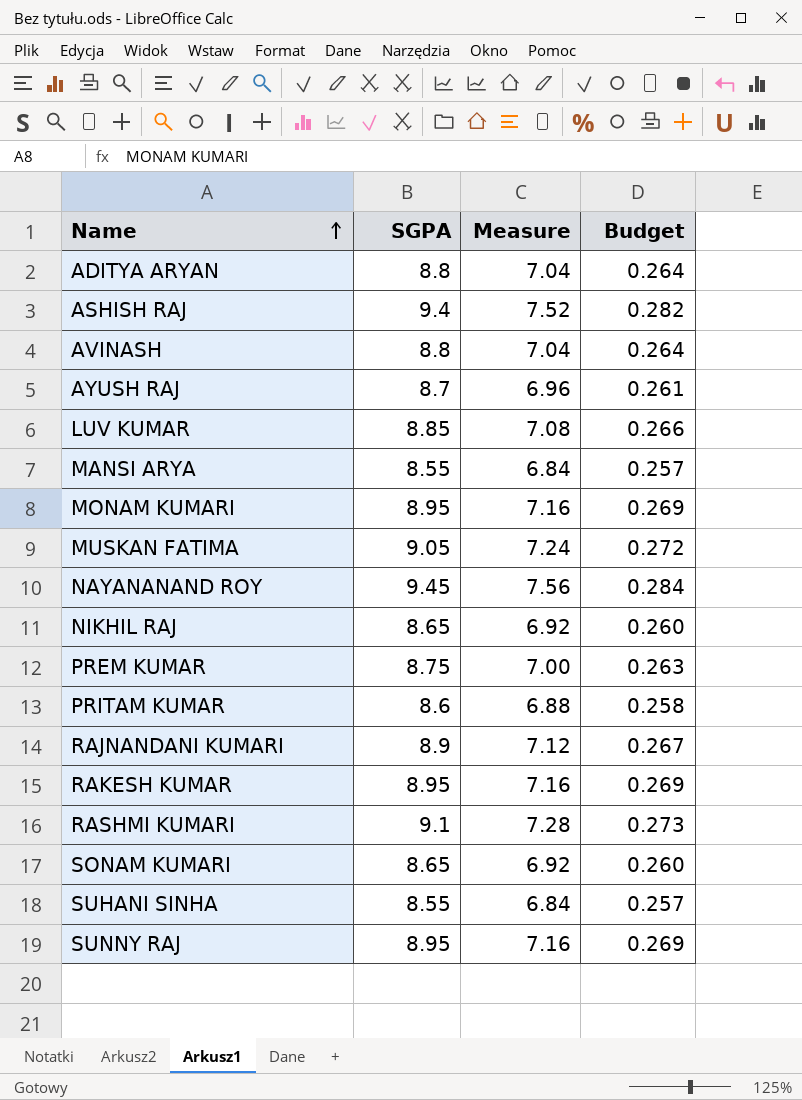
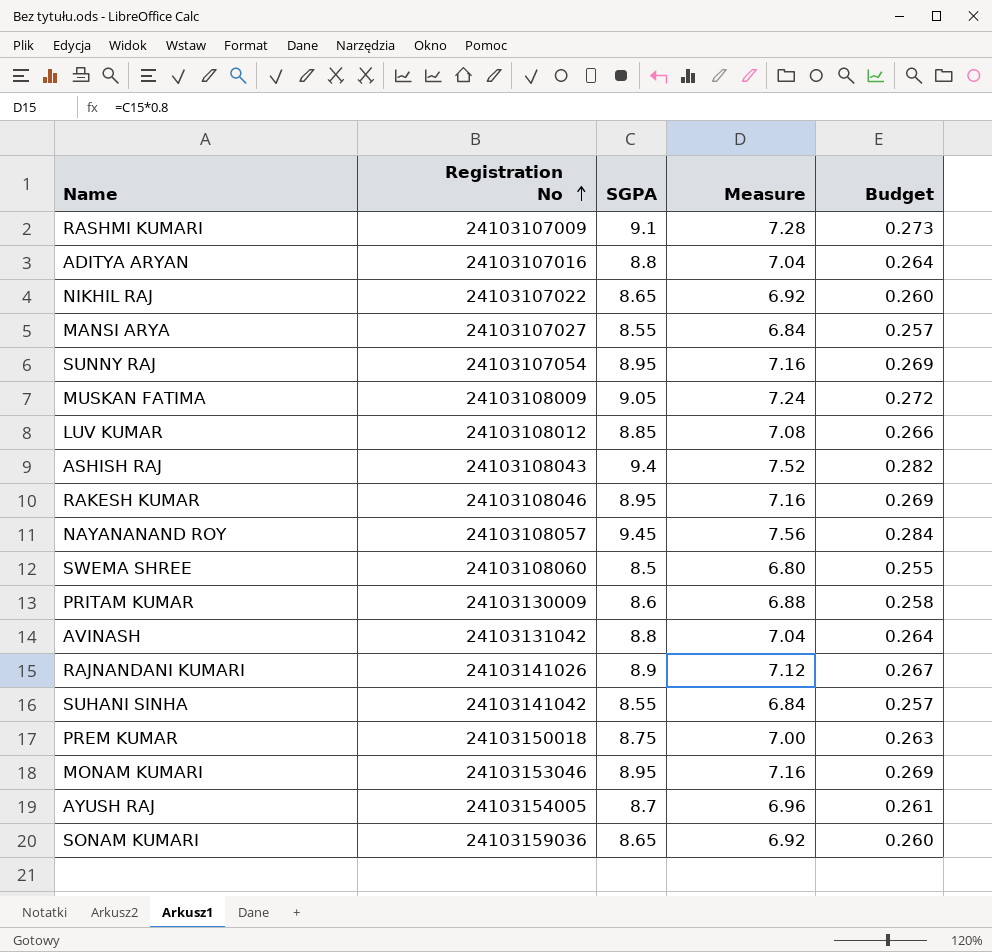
row order: Name ascending -> Registration No ascending
column Registration No | position: none -> 2
row SWEMA SHREE: none -> 24103108060 | 8.5 | 6.80 | 0.255

